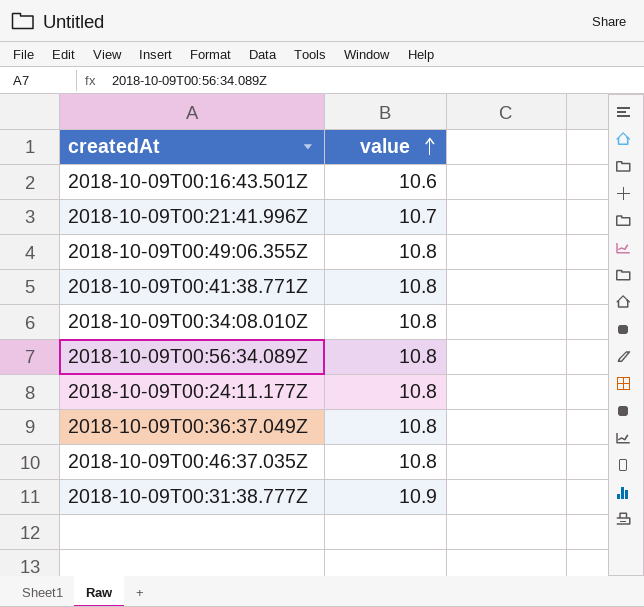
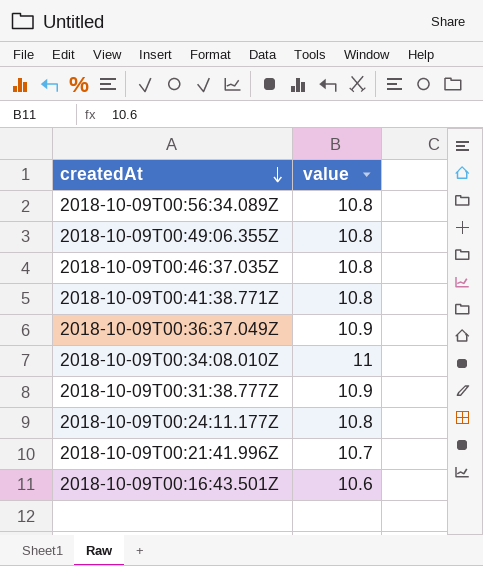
row order: value ascending -> createdAt descending
2018-10-09T00:36:37.049Z | value: 10.8 -> 10.9
2018-10-09T00:34:08.010Z | value: 10.8 -> 11

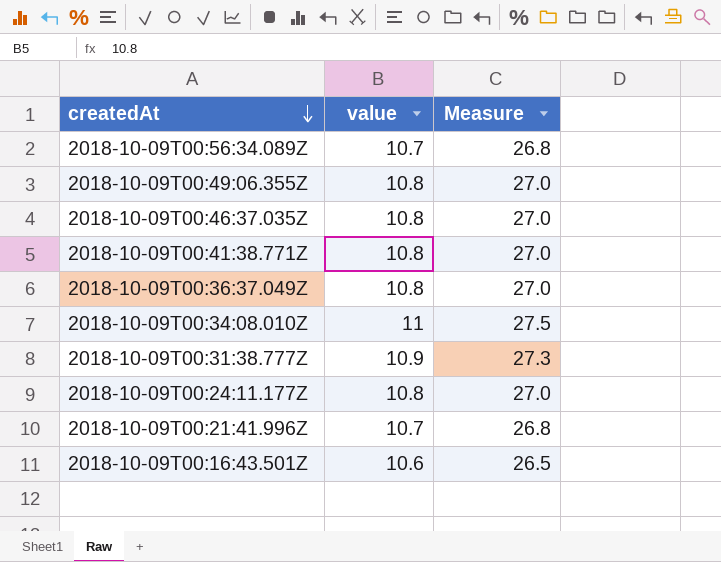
column Measure | formula: none -> [value] * 2.5
2018-10-09T00:56:34.089Z | value: 10.8 -> 10.7
2018-10-09T00:36:37.049Z | value: 10.9 -> 10.8

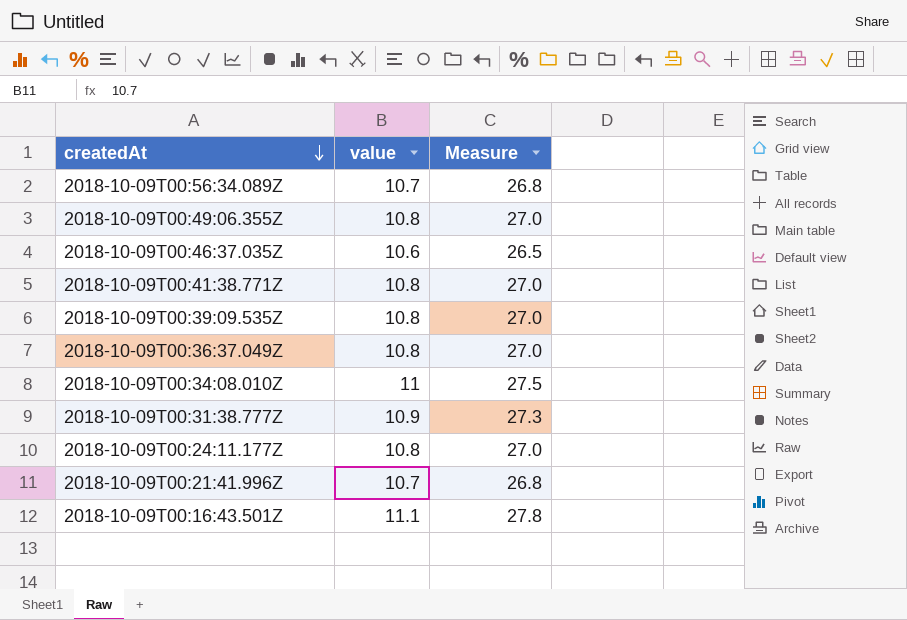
2018-10-09T00:46:37.035Z | value: 10.8 -> 10.6
2018-10-09T00:46:37.035Z | Measure: 27.0 -> 26.5
row 2018-10-09T00:39:09.535Z: none -> 10.8 | 27.0
2018-10-09T00:16:43.501Z | value: 10.6 -> 11.1
2018-10-09T00:16:43.501Z | Measure: 26.5 -> 27.8

